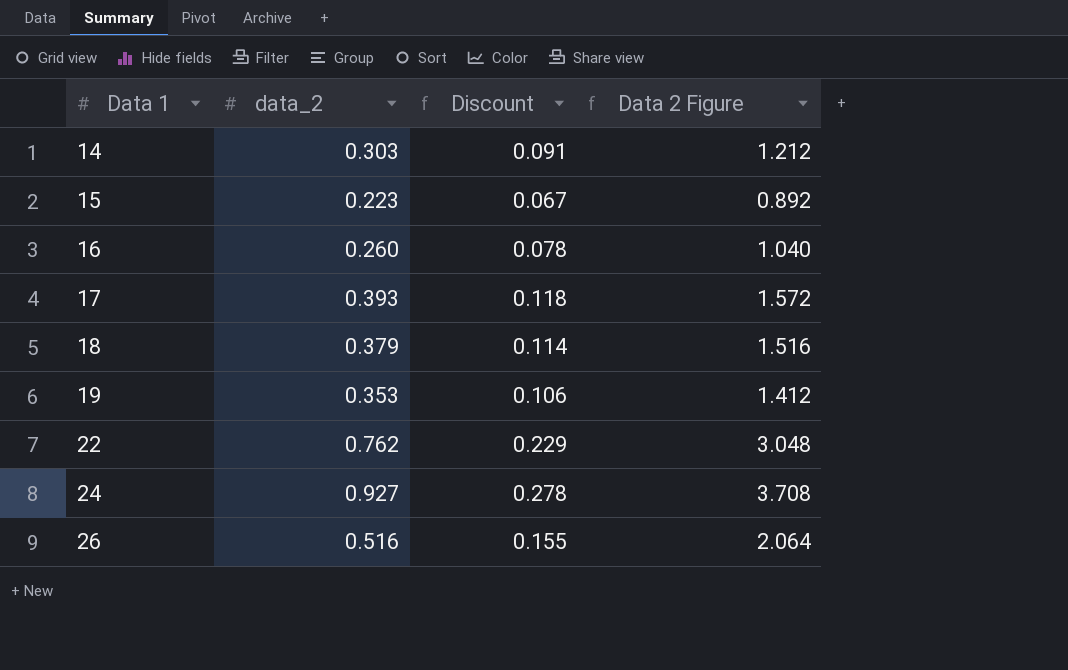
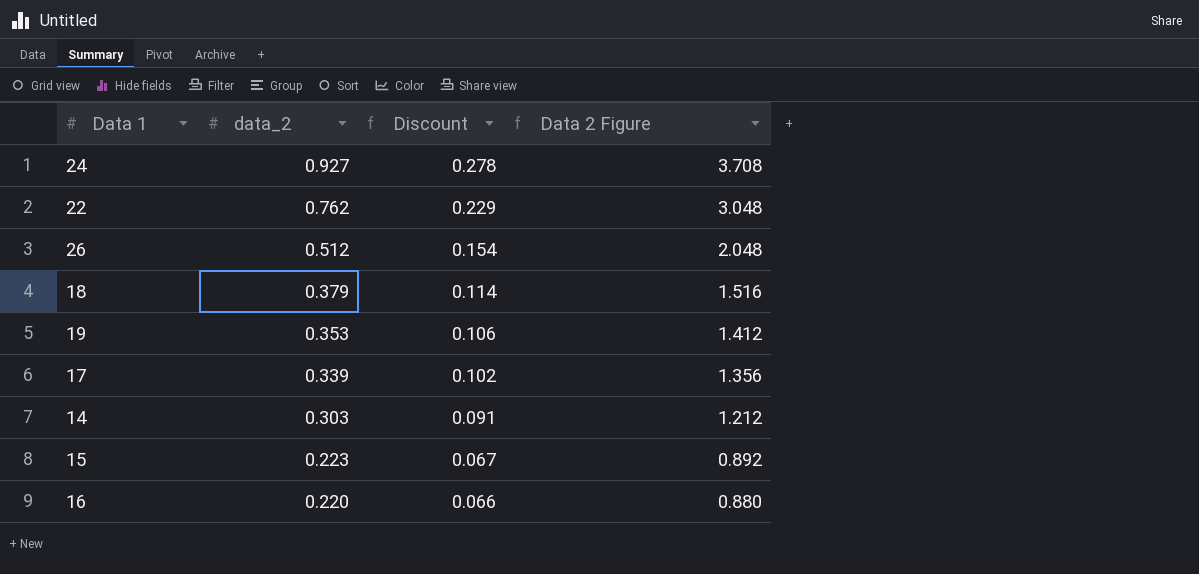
row order: Data 1 ascending -> data_2 descending
26 | data_2: 0.516 -> 0.512
26 | Discount: 0.155 -> 0.154
26 | Data 2 Figure: 2.064 -> 2.048
17 | data_2: 0.393 -> 0.339
17 | Discount: 0.118 -> 0.102
17 | Data 2 Figure: 1.572 -> 1.356
16 | data_2: 0.260 -> 0.220
16 | Discount: 0.078 -> 0.066
16 | Data 2 Figure: 1.040 -> 0.880

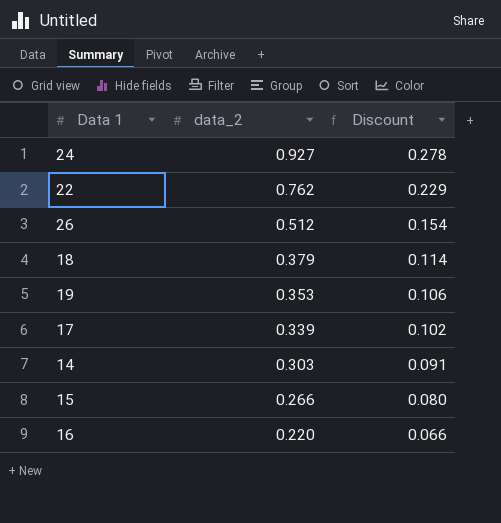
column Data 2 Figure | formula: [data_2] * 4 -> none
15 | data_2: 0.223 -> 0.266
15 | Discount: 0.067 -> 0.080

